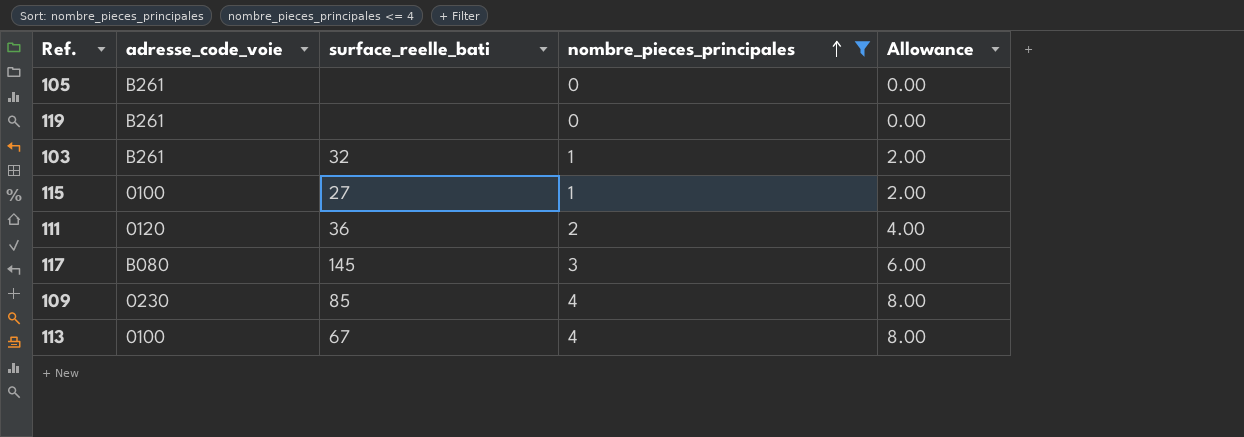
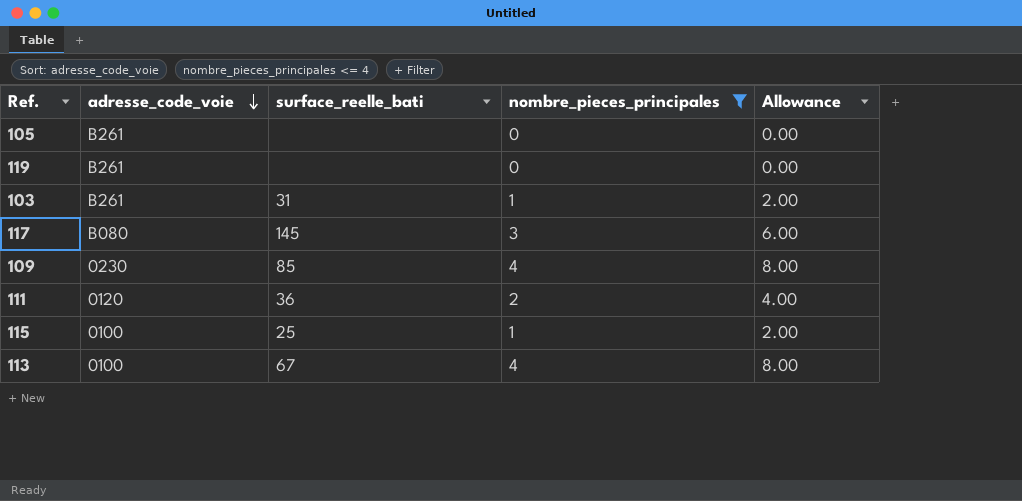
row order: nombre_pieces_principales ascending -> adresse_code_voie descending
103 | surface_reelle_bati: 32 -> 31
115 | surface_reelle_bati: 27 -> 25

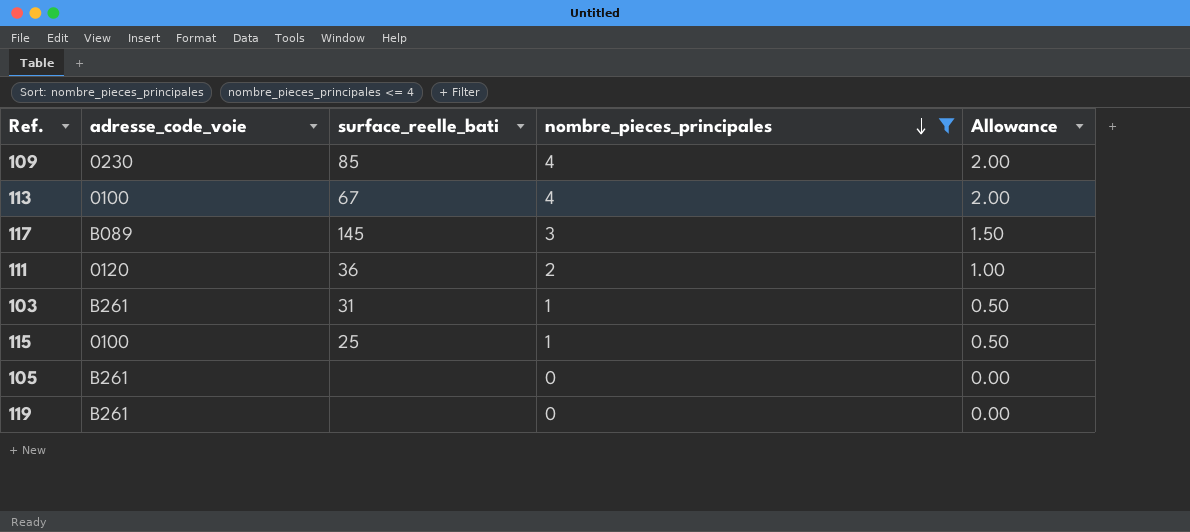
row order: adresse_code_voie descending -> nombre_pieces_principales descending
column Allowance | formula: [nombre_pieces_principales] * 2 -> [nombre_pieces_principales] * 0.5
117 | adresse_code_voie: B080 -> B089

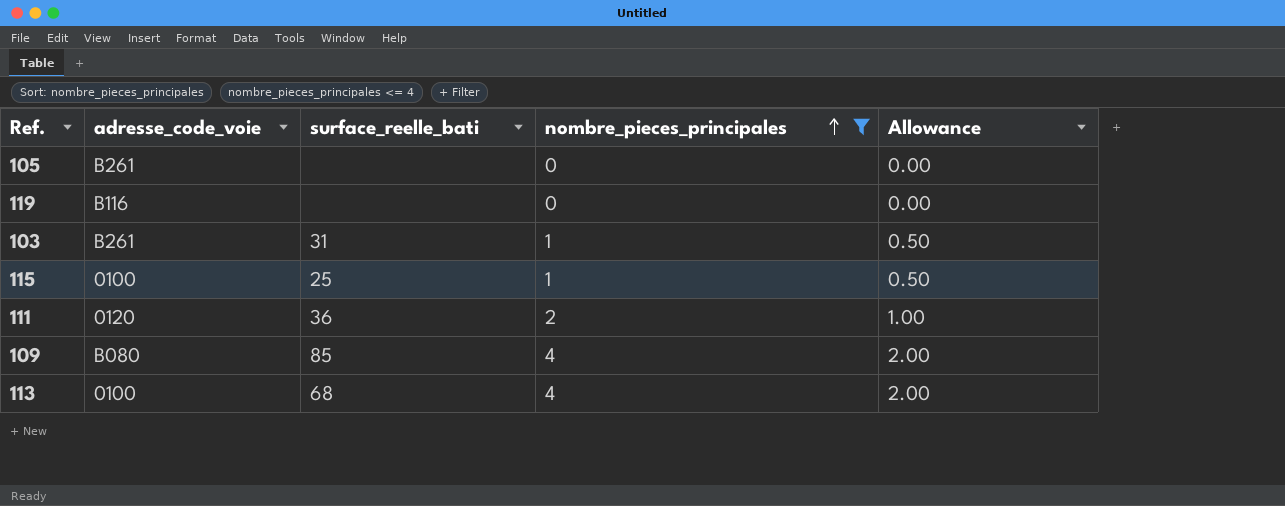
row order: nombre_pieces_principales descending -> nombre_pieces_principales ascending
row 117: B089 | 145 | 3 | 1.50 -> none
119 | adresse_code_voie: B261 -> B116
109 | adresse_code_voie: 0230 -> B080
113 | surface_reelle_bati: 67 -> 68

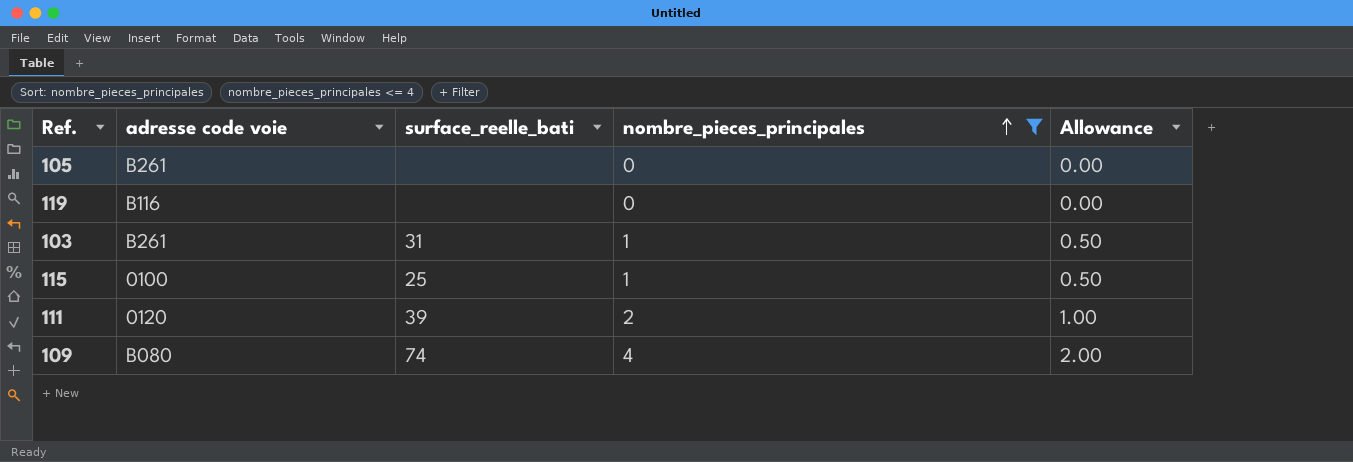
column name: adresse_code_voie -> adresse code voie
row 113: 0100 | 68 | 4 | 2.00 -> none
111 | surface_reelle_bati: 36 -> 39
109 | surface_reelle_bati: 85 -> 74

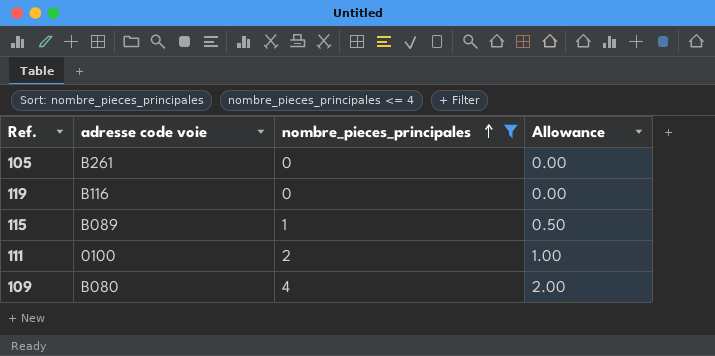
column surface_reelle_bati | position: 3 -> none
row 103: B261 | 31 | 1 | 0.50 -> none
115 | adresse code voie: 0100 -> B089
111 | adresse code voie: 0120 -> 0100

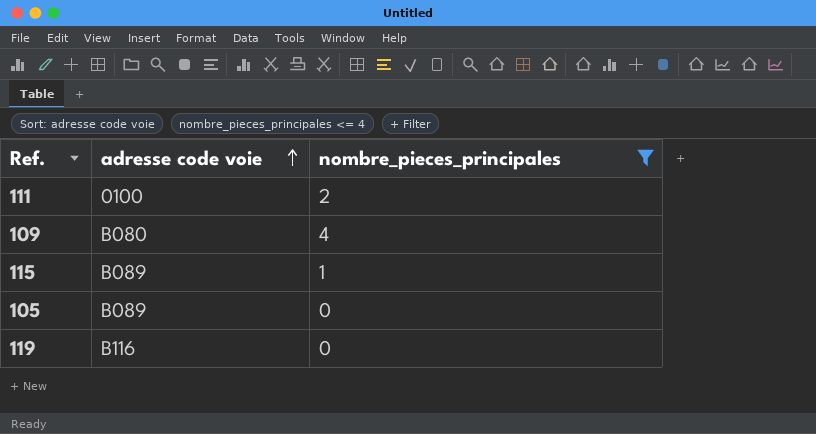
row order: nombre_pieces_principales ascending -> adresse code voie ascending
column Allowance | formula: [nombre_pieces_principales] * 0.5 -> none
105 | adresse code voie: B261 -> B089

